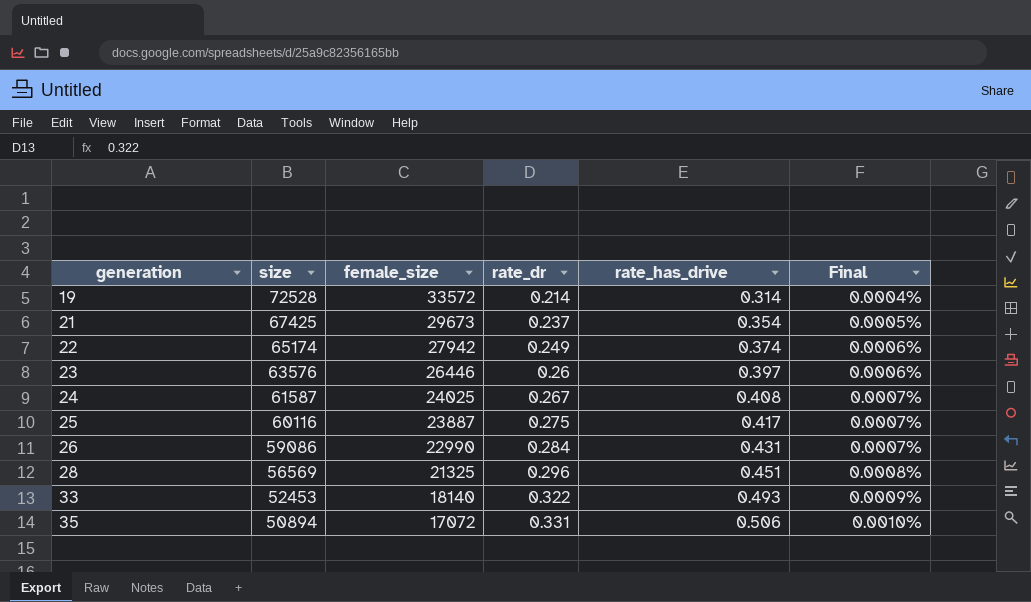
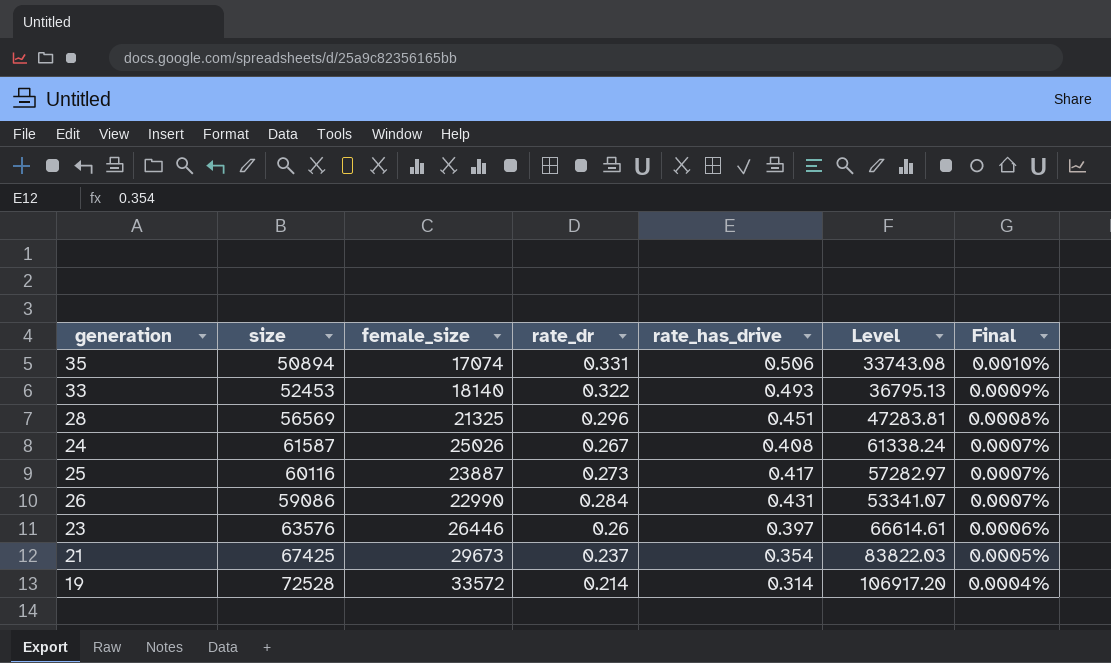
row order: generation ascending -> Final descending
column Level | formula: none -> [female_size] / [rate_has_drive]
row 22: 65174 | 27942 | 0.249 | 0.374 | 0.0006% -> none
35 | female_size: 17072 -> 17074
24 | female_size: 24025 -> 25026
25 | rate_dr: 0.275 -> 0.273

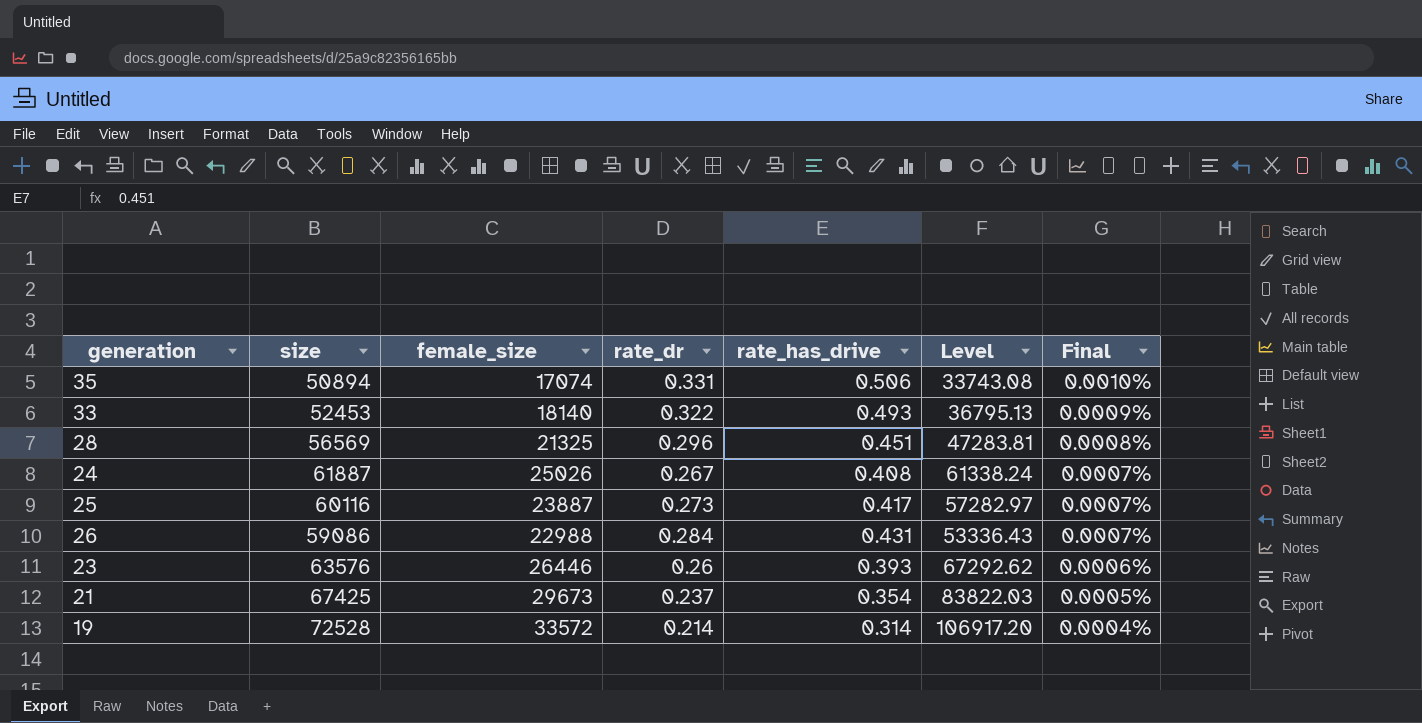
24 | size: 61587 -> 61887
26 | female_size: 22990 -> 22988
26 | Level: 53341.07 -> 53336.43
23 | rate_has_drive: 0.397 -> 0.393
23 | Level: 66614.61 -> 67292.62

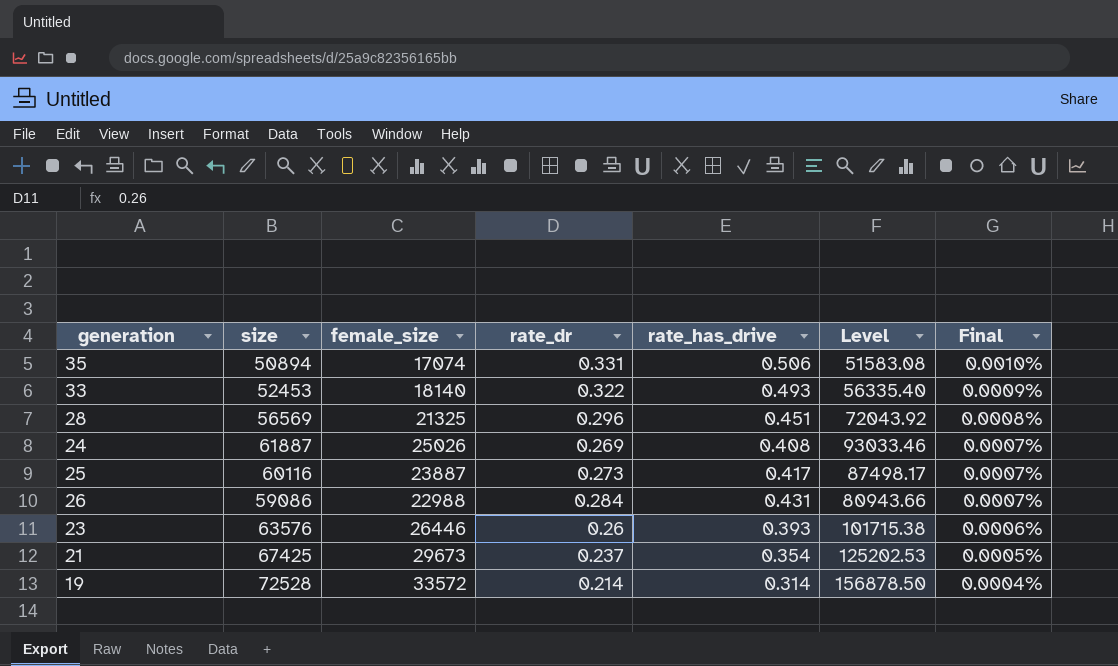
column Level | formula: [female_size] / [rate_has_drive] -> [female_size] / [rate_dr]
24 | rate_dr: 0.267 -> 0.269

